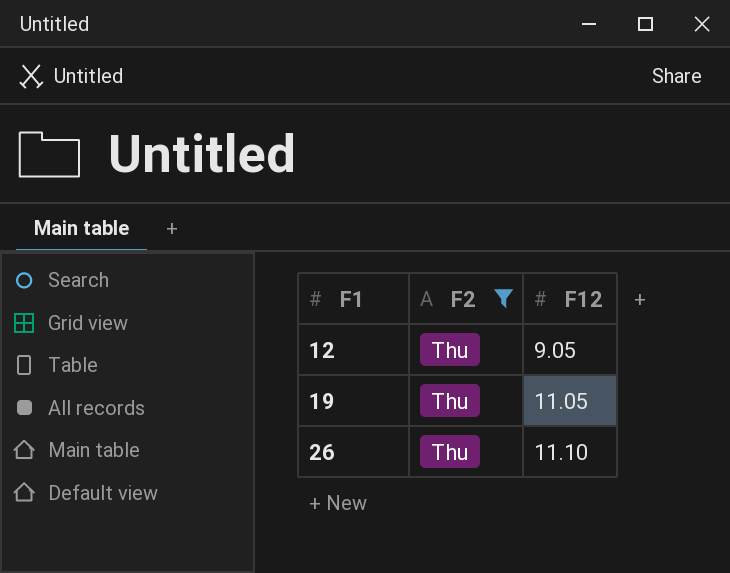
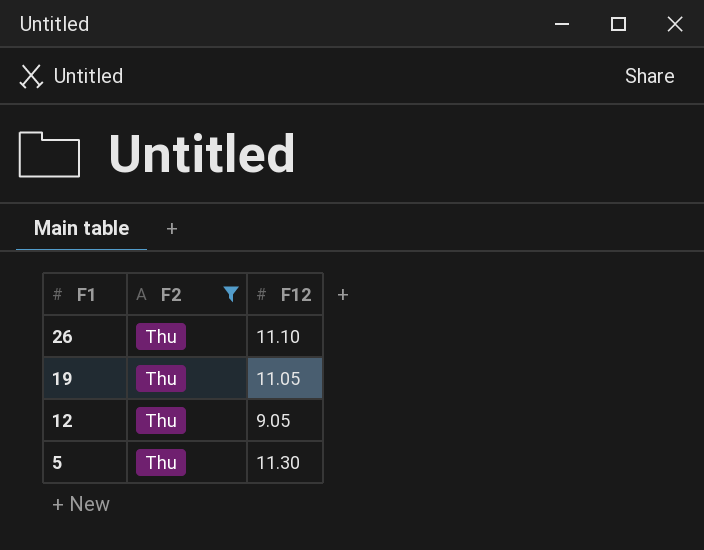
row order: F1 ascending -> F1 descending
row 5: none -> Thu | 11.30

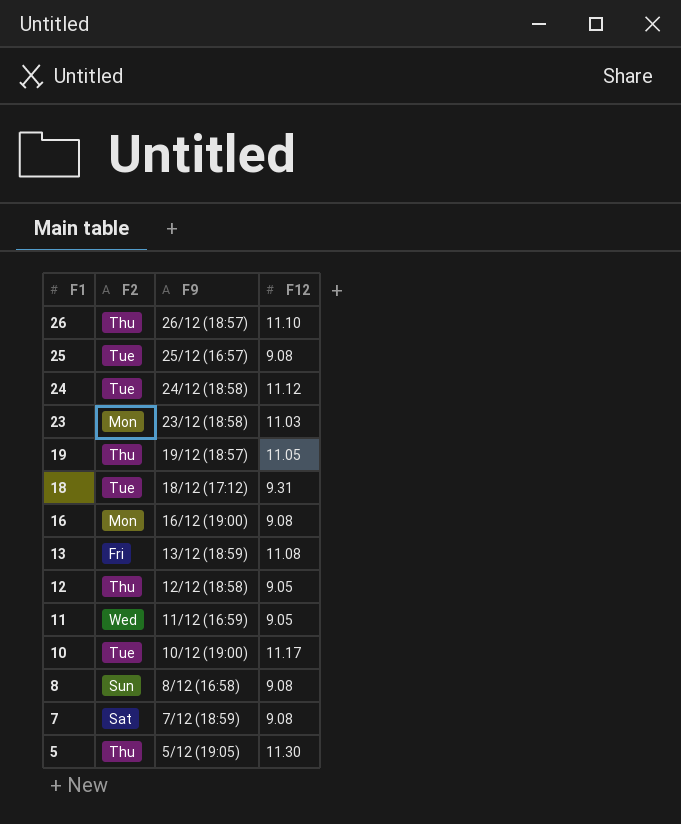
filter: F2 = Thu -> none
column F9 | position: none -> 3

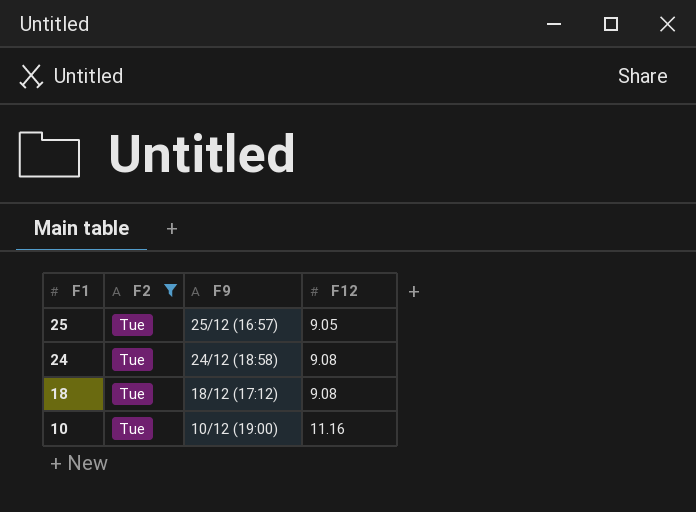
filter: none -> F2 = Tue
25 | F12: 9.08 -> 9.05
24 | F12: 11.12 -> 9.08
18 | F12: 9.31 -> 9.08
10 | F12: 11.17 -> 11.16

